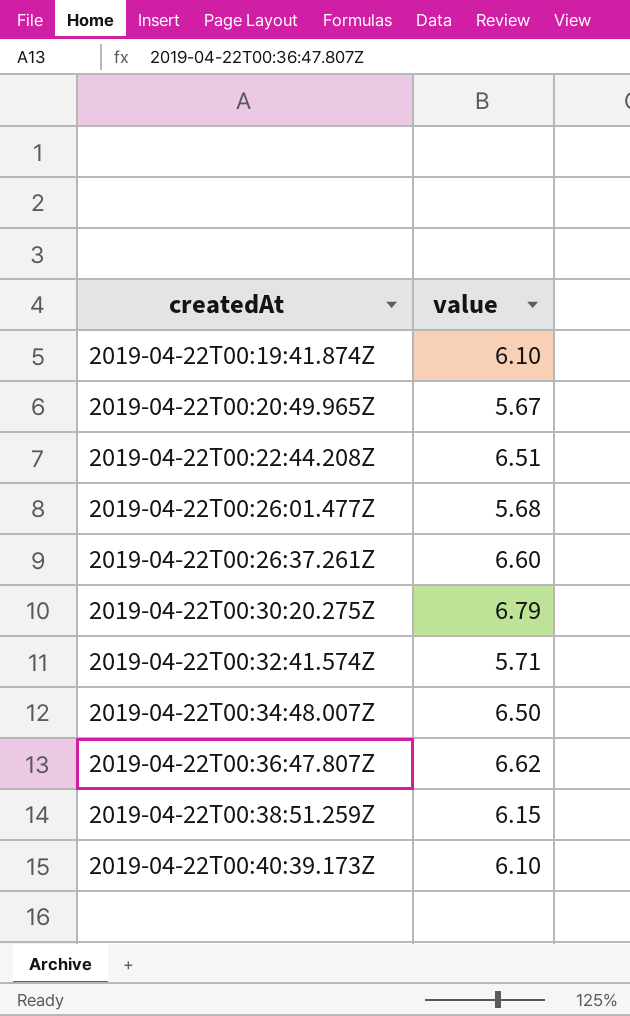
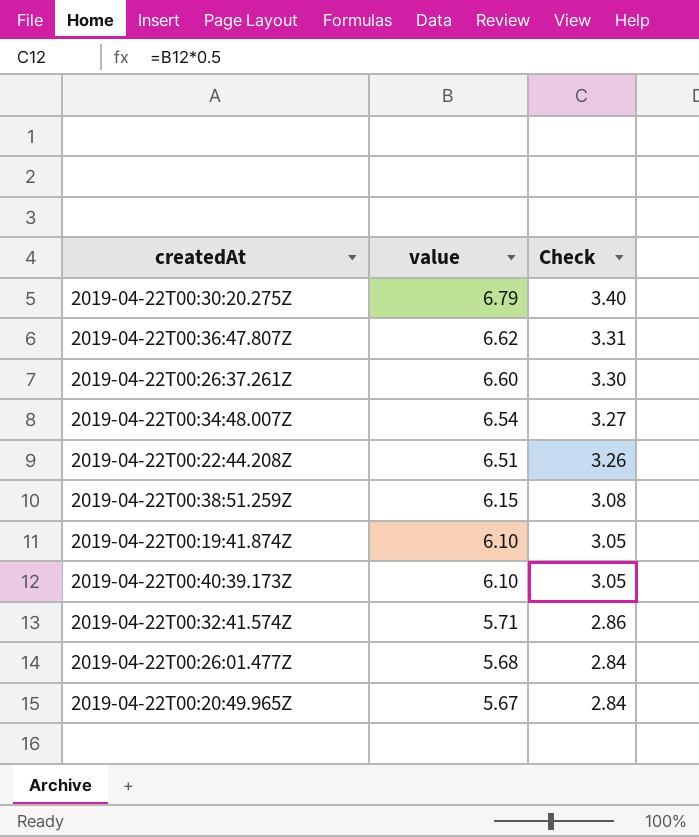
row order: createdAt ascending -> value descending
column Check | formula: none -> [value] * 0.5
2019-04-22T00:34:48.007Z | value: 6.50 -> 6.54

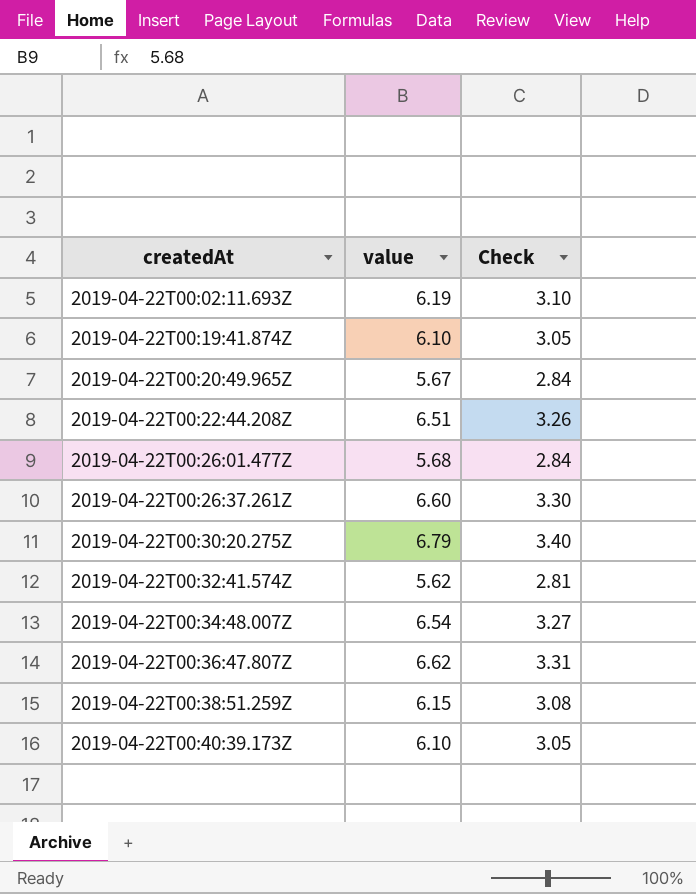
row order: value descending -> createdAt ascending
row 2019-04-22T00:02:11.693Z: none -> 6.19 | 3.10
2019-04-22T00:32:41.574Z | value: 5.71 -> 5.62
2019-04-22T00:32:41.574Z | Check: 2.86 -> 2.81

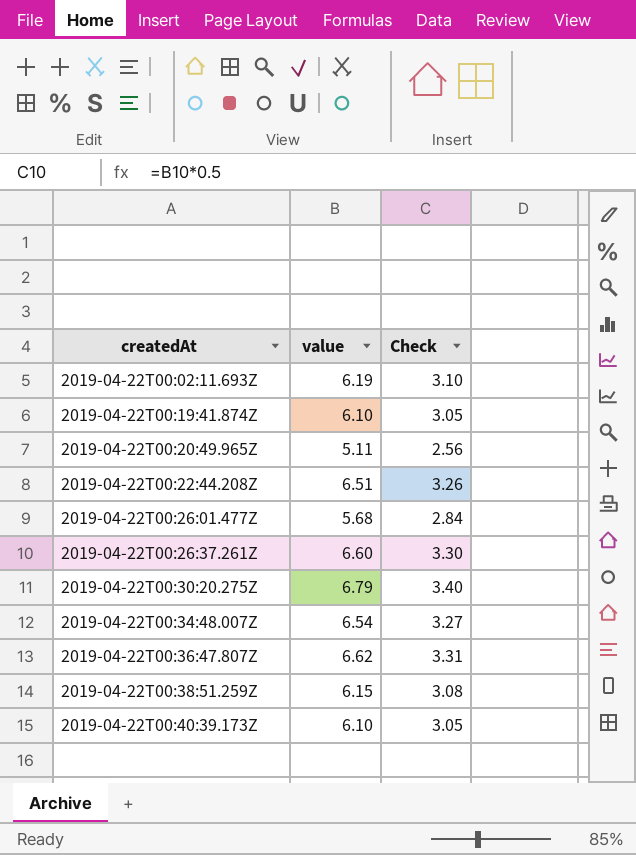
row 2019-04-22T00:32:41.574Z: 5.62 | 2.81 -> none
2019-04-22T00:20:49.965Z | value: 5.67 -> 5.11
2019-04-22T00:20:49.965Z | Check: 2.84 -> 2.56

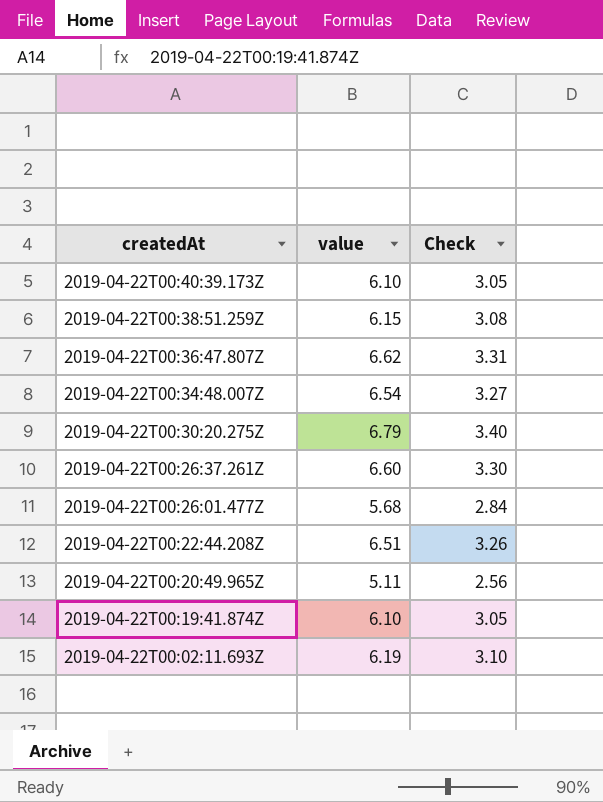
row order: createdAt ascending -> createdAt descending

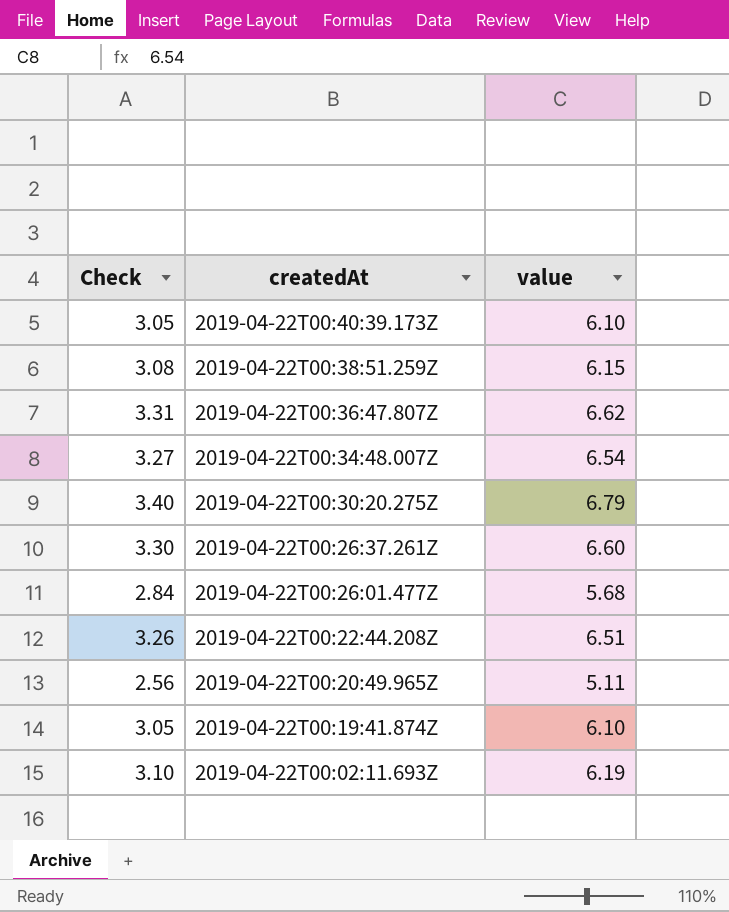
column Check | position: 3 -> 1

